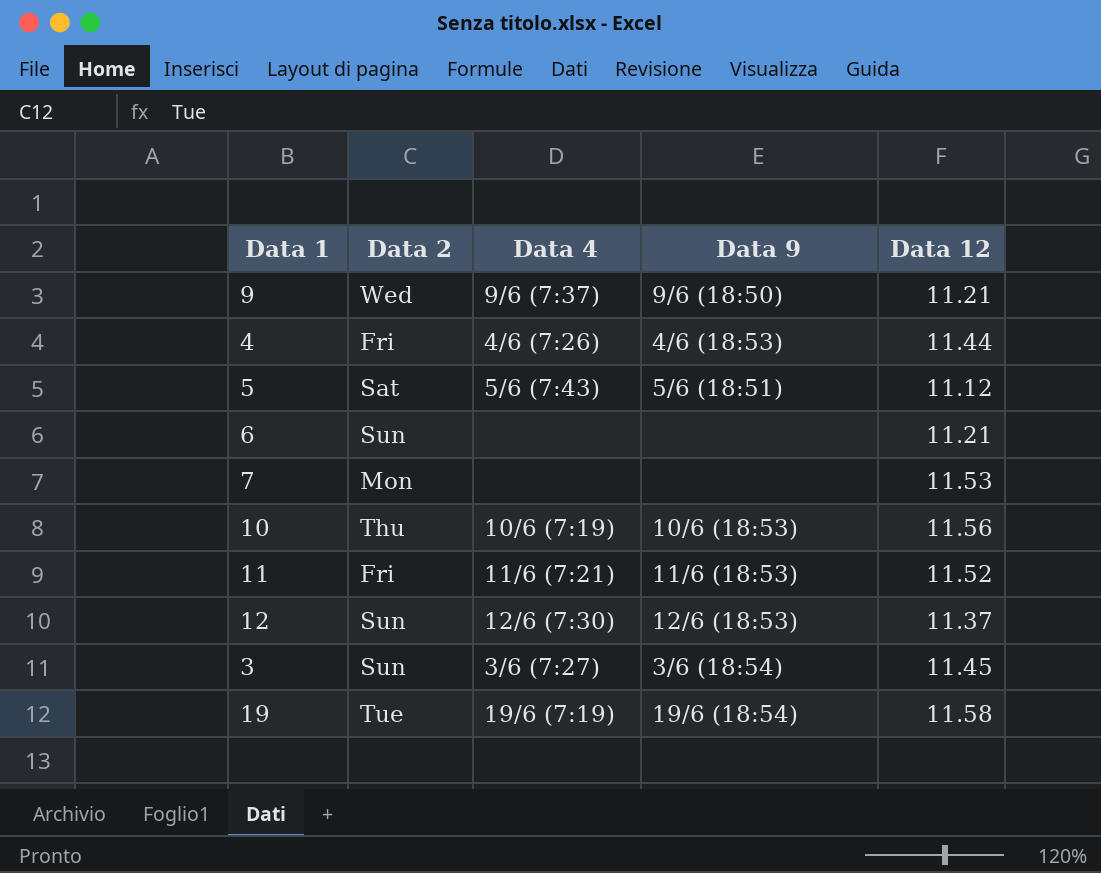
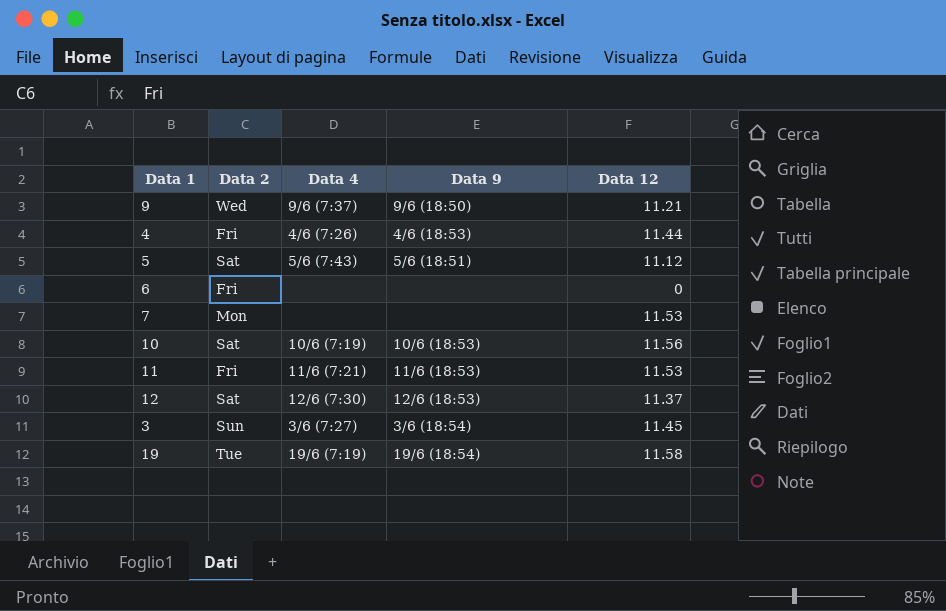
6 | Data 2: Sun -> Fri
6 | Data 12: 11.21 -> 0
10 | Data 2: Thu -> Sat
11 | Data 12: 11.52 -> 11.53
12 | Data 2: Sun -> Sat

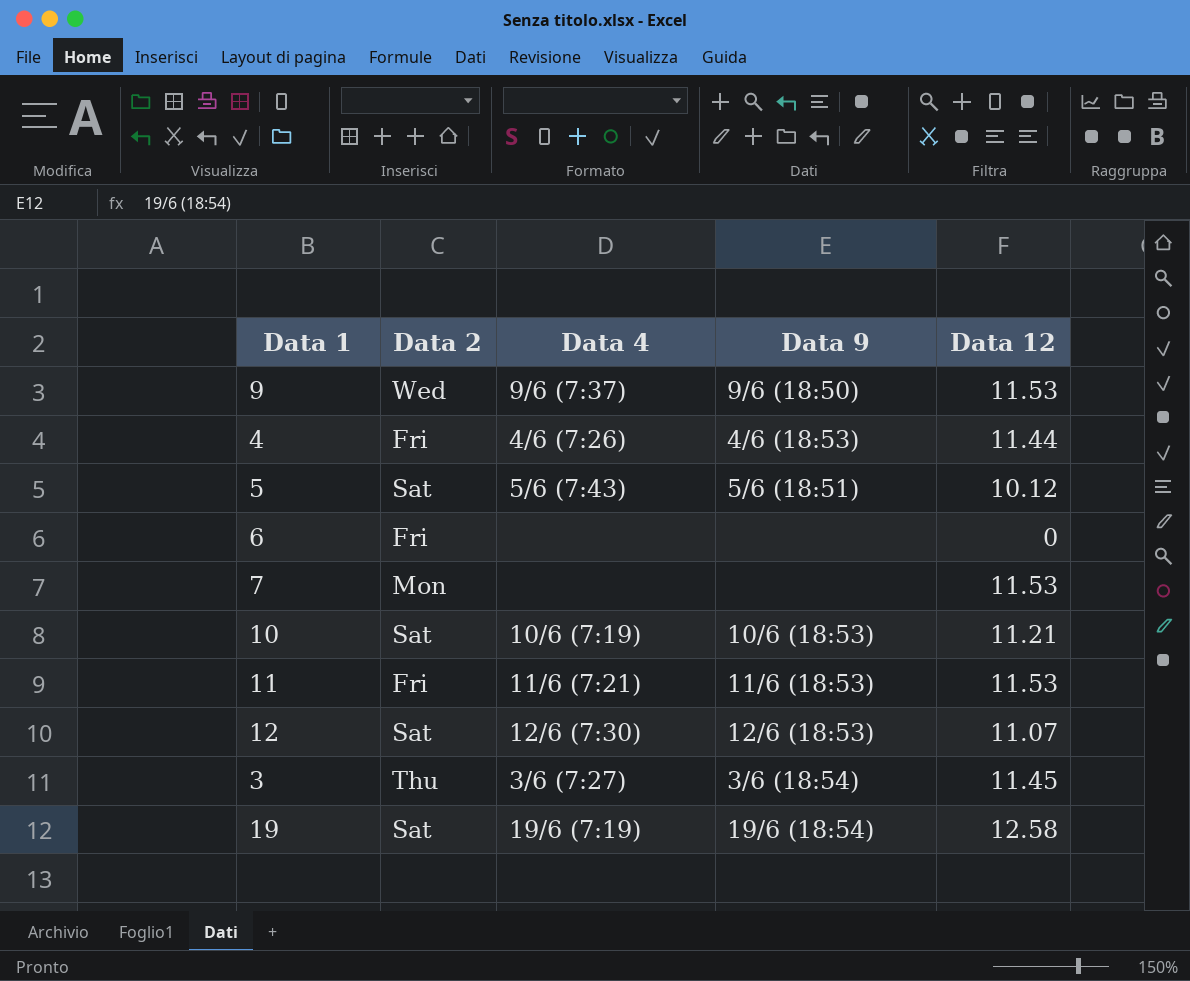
9 | Data 12: 11.21 -> 11.53
5 | Data 12: 11.12 -> 10.12
10 | Data 12: 11.56 -> 11.21
12 | Data 12: 11.37 -> 11.07
3 | Data 2: Sun -> Thu
19 | Data 2: Tue -> Sat
19 | Data 12: 11.58 -> 12.58

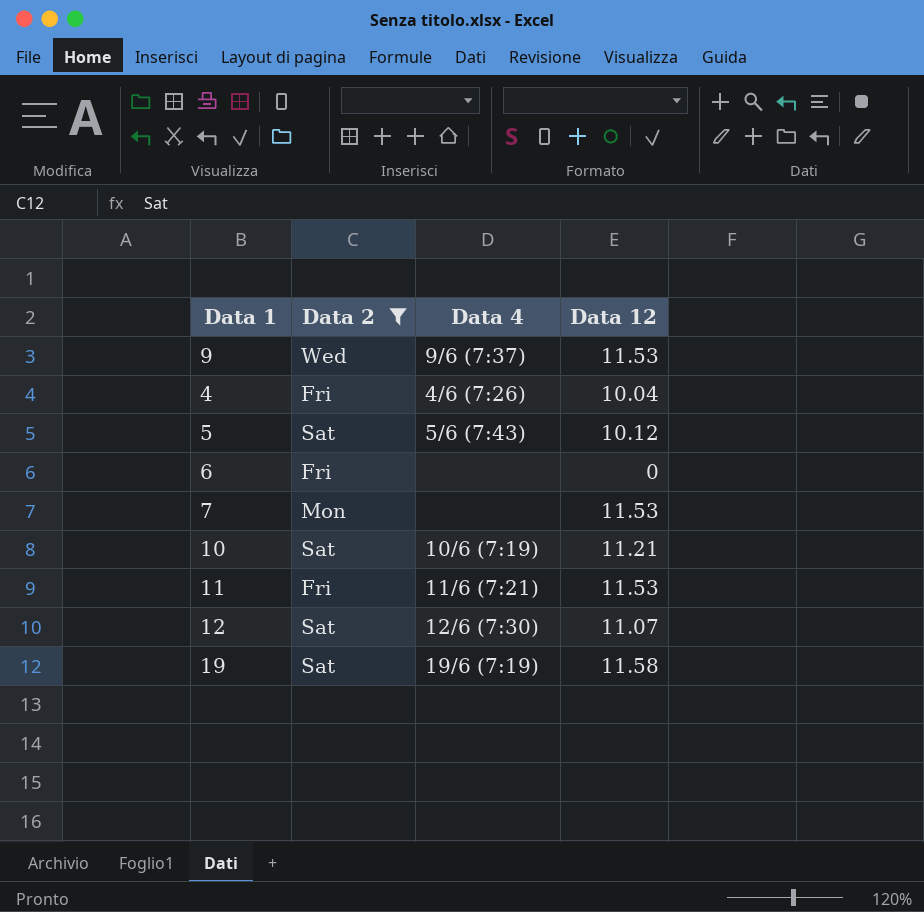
filter: none -> Data 2 != Thu
column Data 9 | position: 4 -> none
4 | Data 12: 11.44 -> 10.04
19 | Data 12: 12.58 -> 11.58

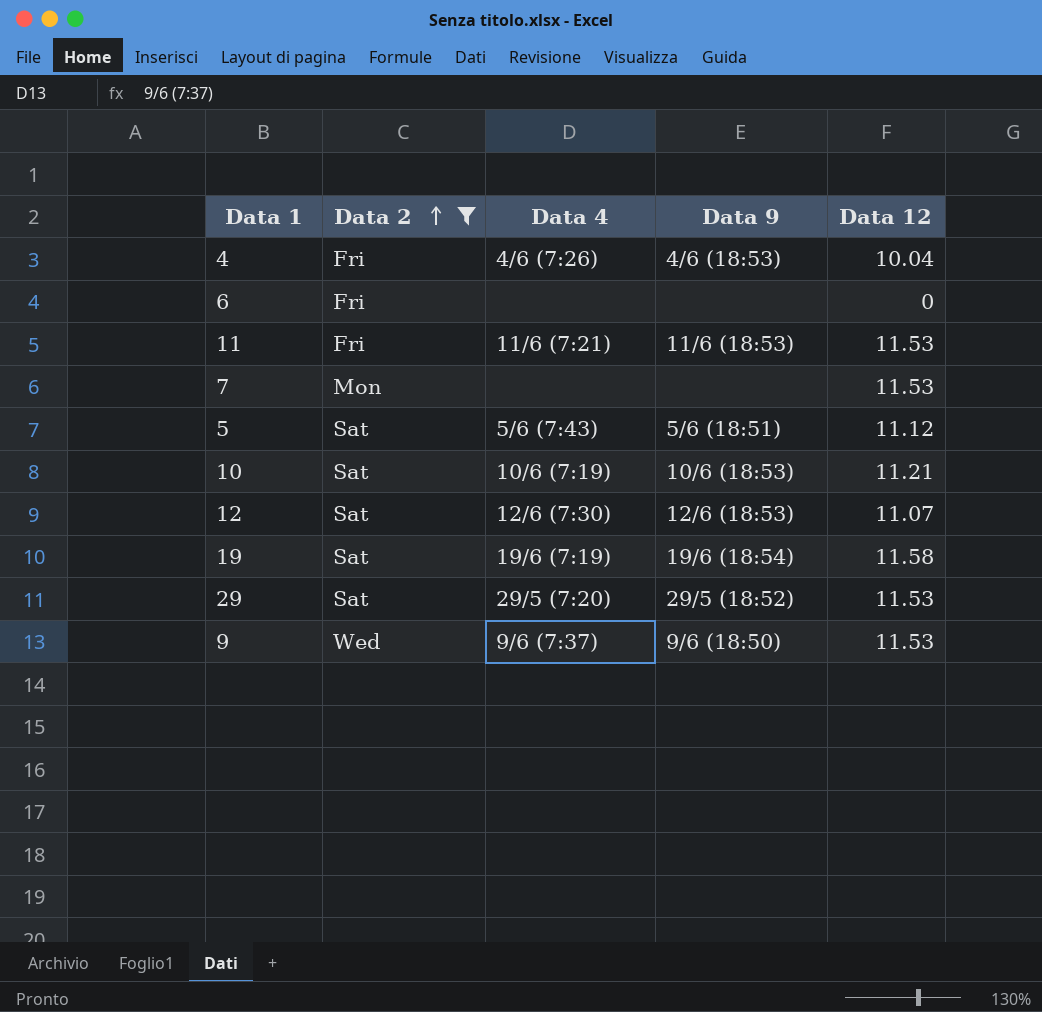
row order: none -> Data 2 ascending
column Data 9 | position: none -> 4
5 | Data 12: 10.12 -> 11.12
row 29: none -> Sat | 29/5 (7:20) | 29/5 (18:52) | 11.53

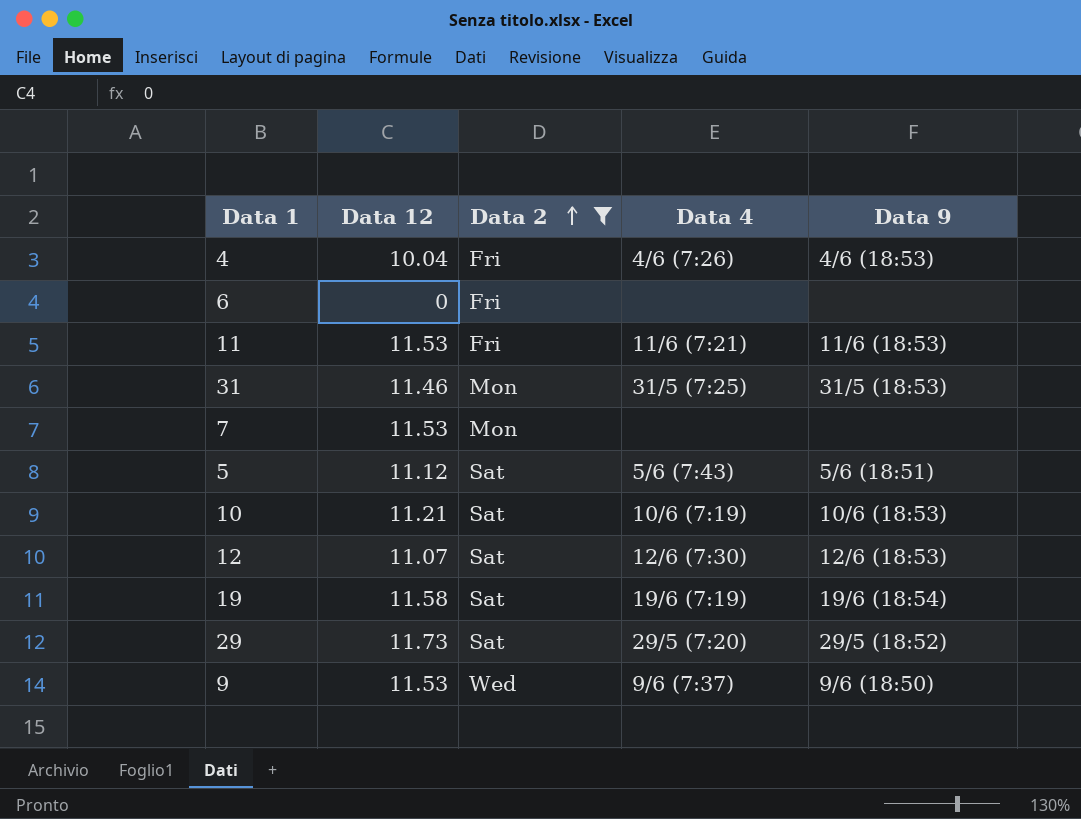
column Data 12 | position: 5 -> 2
row 31: none -> 11.46 | Mon | 31/5 (7:25) | 31/5 (18:53)
29 | Data 12: 11.53 -> 11.73

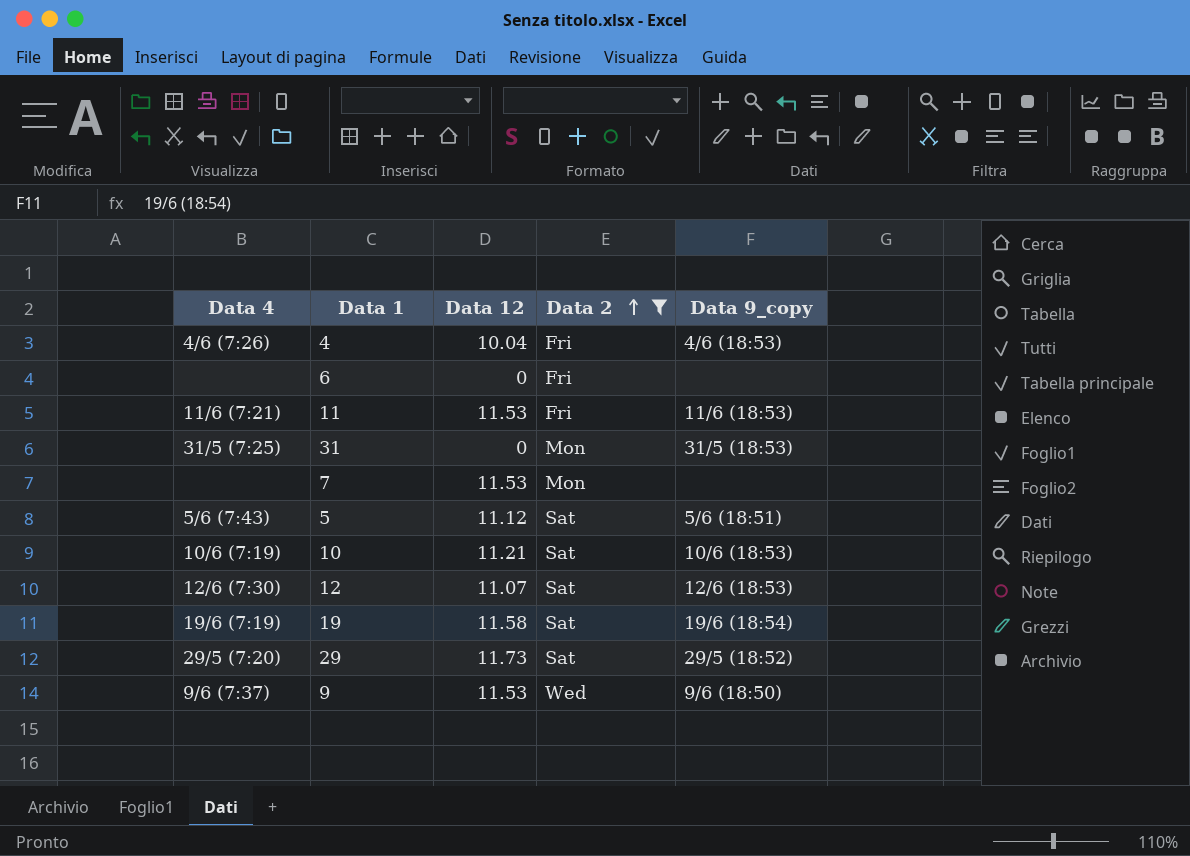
column Data 4 | position: 4 -> 1
column name: Data 9 -> Data 9_copy
31 | Data 12: 11.46 -> 0

